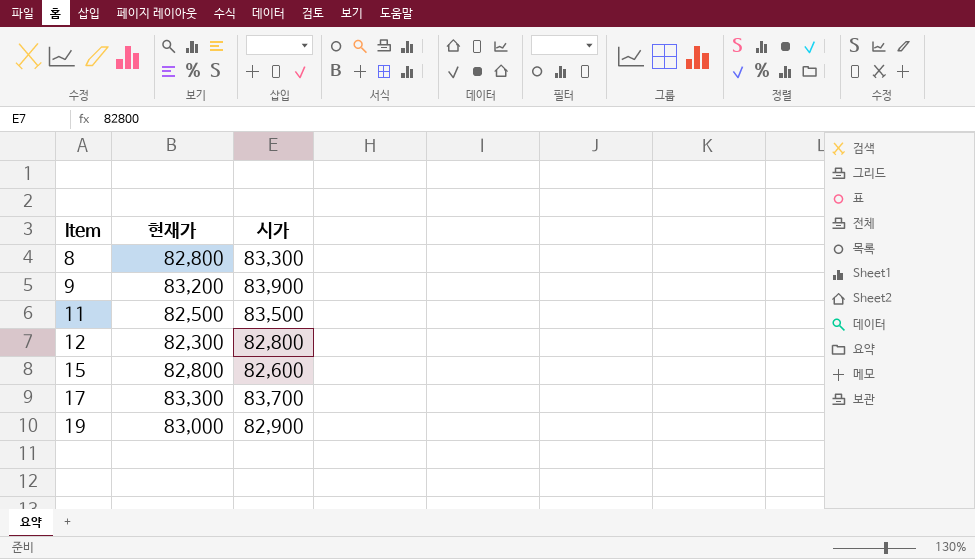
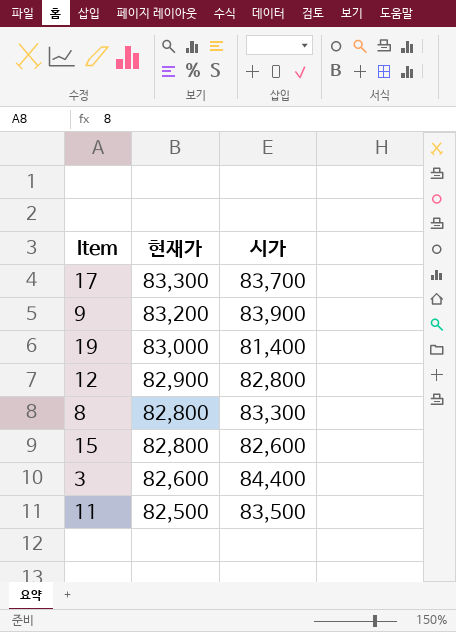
row order: Item ascending -> 현재가 descending
19 | 시가: 82,900 -> 81,400
12 | 현재가: 82,300 -> 82,900
row 3: none -> 82,600 | 84,400

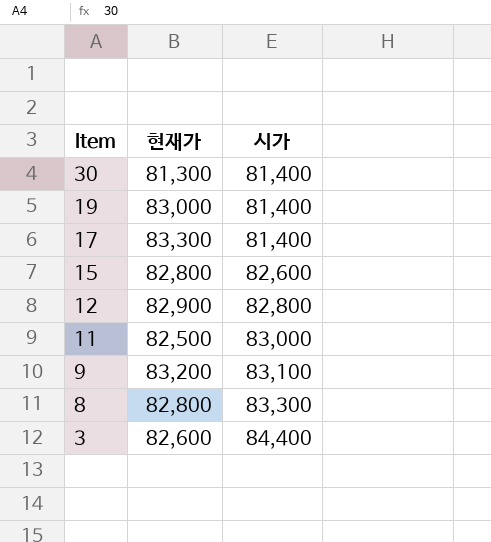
row order: 현재가 descending -> Item descending
row 30: none -> 81,300 | 81,400
17 | 시가: 83,700 -> 81,400
11 | 시가: 83,500 -> 83,000
9 | 시가: 83,900 -> 83,100

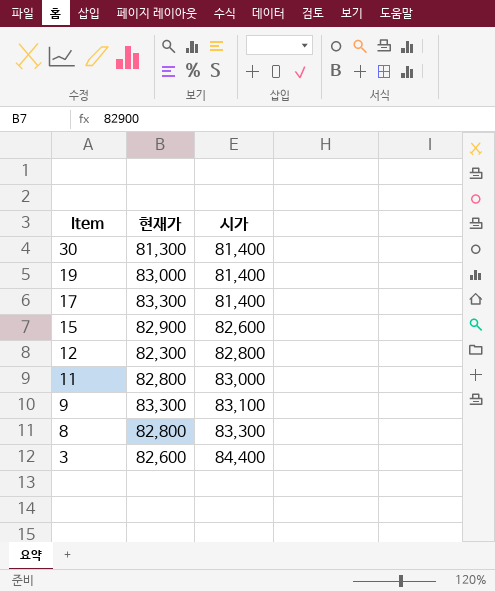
15 | 현재가: 82,800 -> 82,900
12 | 현재가: 82,900 -> 82,300
11 | 현재가: 82,500 -> 82,800
9 | 현재가: 83,200 -> 83,300

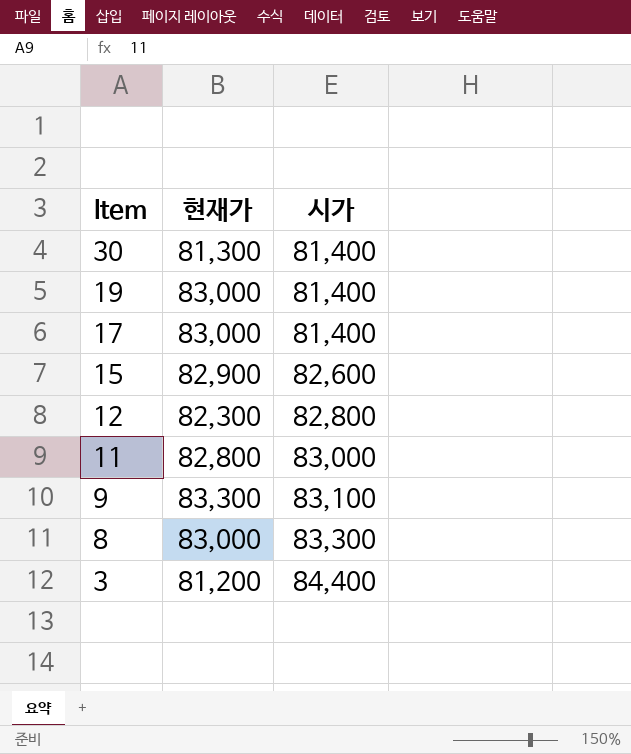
17 | 현재가: 83,300 -> 83,000
8 | 현재가: 82,800 -> 83,000
3 | 현재가: 82,600 -> 81,200

